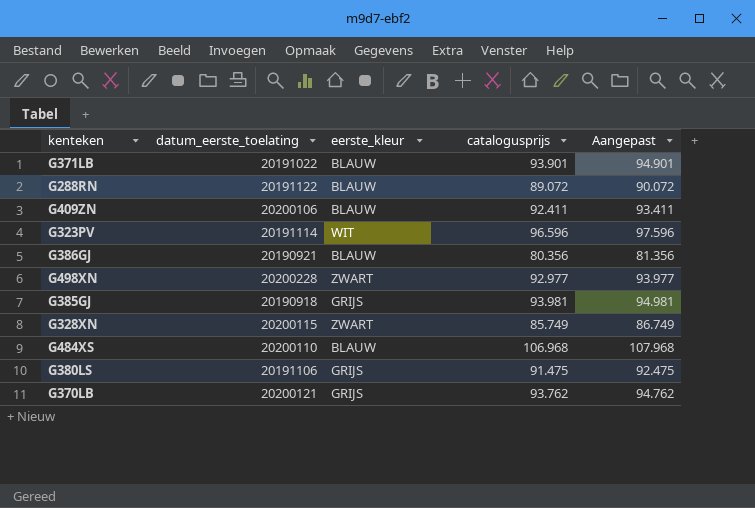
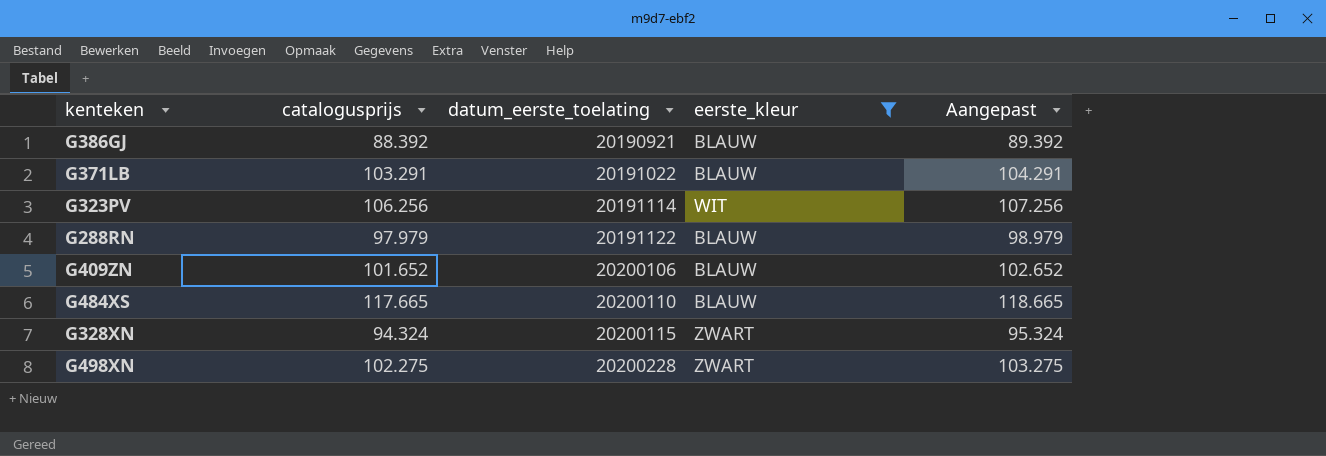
filter: none -> eerste_kleur != GRIJS
row order: none -> datum_eerste_toelating ascending
column catalogusprijs | position: 4 -> 2
G386GJ | catalogusprijs: 80.356 -> 88.392
G386GJ | Aangepast: 81.356 -> 89.392
G371LB | catalogusprijs: 93.901 -> 103.291
G371LB | Aangepast: 94.901 -> 104.291
G323PV | catalogusprijs: 96.596 -> 106.256
G323PV | Aangepast: 97.596 -> 107.256
G288RN | catalogusprijs: 89.072 -> 97.979
G288RN | Aangepast: 90.072 -> 98.979
G409ZN | catalogusprijs: 92.411 -> 101.652
G409ZN | Aangepast: 93.411 -> 102.652
G484XS | catalogusprijs: 106.968 -> 117.665
G484XS | Aangepast: 107.968 -> 118.665
G328XN | catalogusprijs: 85.749 -> 94.324
G328XN | Aangepast: 86.749 -> 95.324
G498XN | catalogusprijs: 92.977 -> 102.275
G498XN | Aangepast: 93.977 -> 103.275

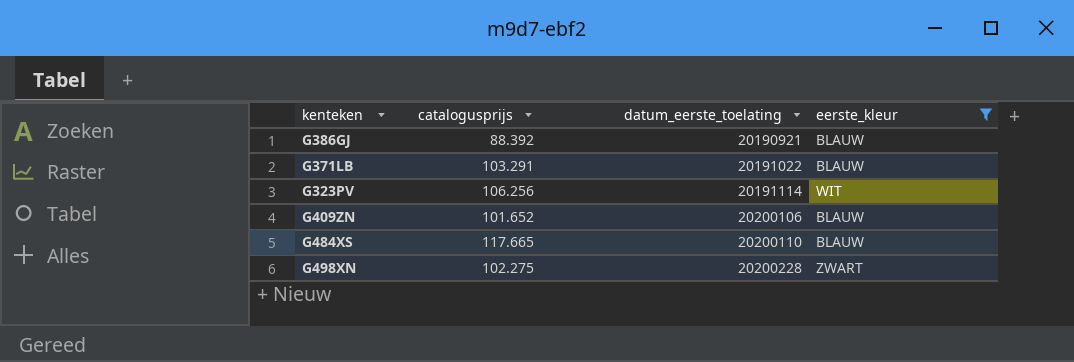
column Aangepast | formula: [catalogusprijs] + 1000 -> none
row G288RN: 97.979 | 20191122 | BLAUW | 98.979 -> none
row G328XN: 94.324 | 20200115 | ZWART | 95.324 -> none

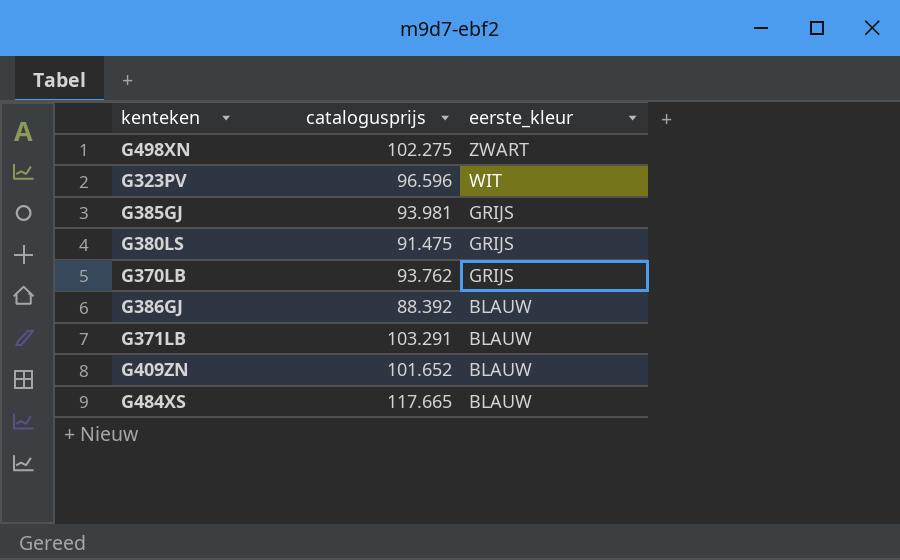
filter: eerste_kleur != GRIJS -> none
row order: datum_eerste_toelating ascending -> eerste_kleur descending
column datum_eerste_toelating | position: 3 -> none
G323PV | catalogusprijs: 106.256 -> 96.596

